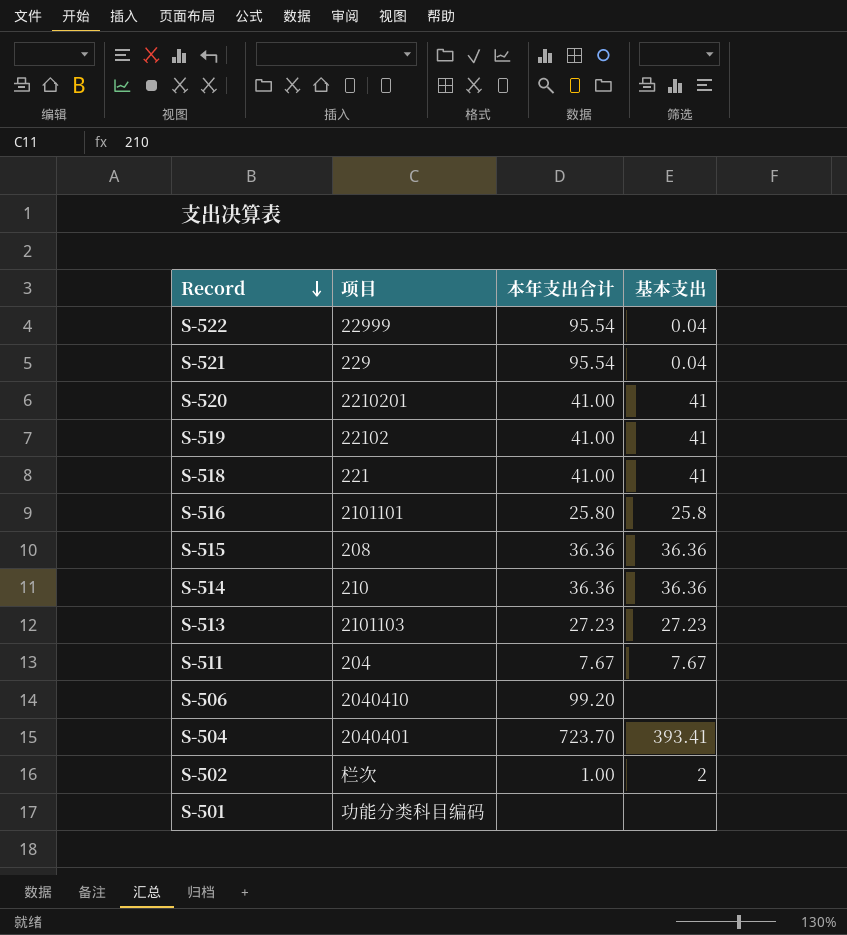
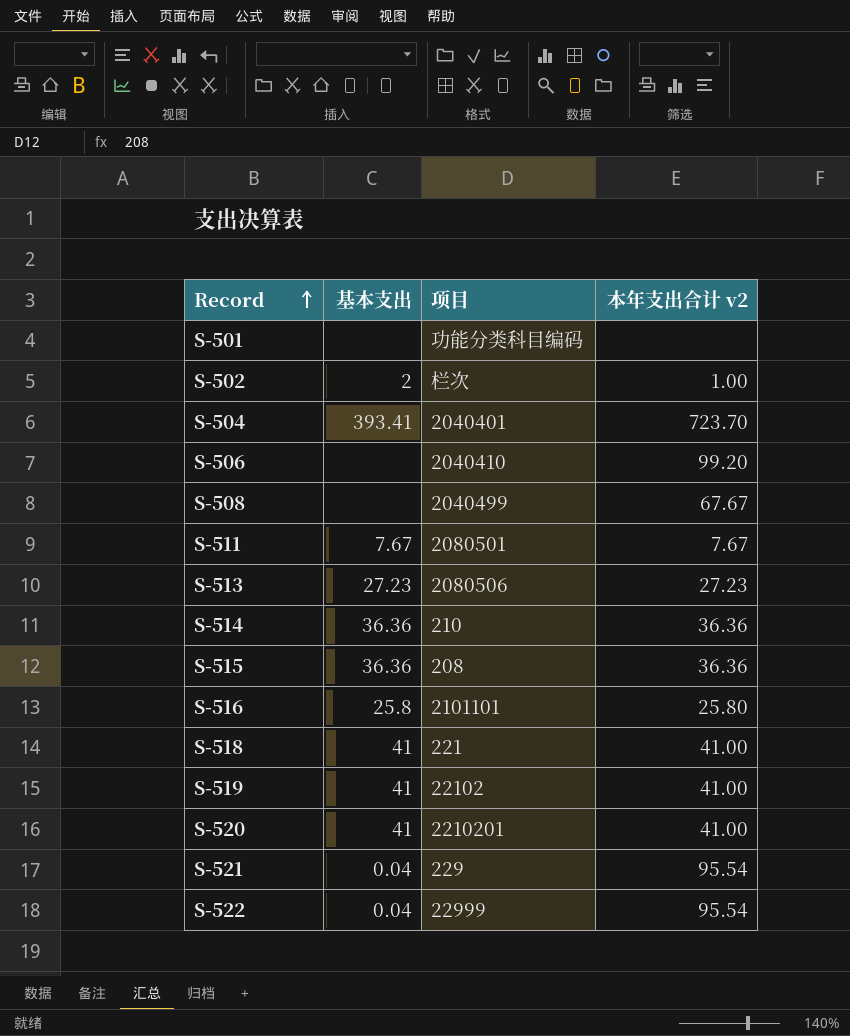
row order: Record descending -> Record ascending
column 基本支出 | position: 4 -> 2
column name: 本年支出合计 -> 本年支出合计 v2
row S-508: none -> none | 2040499 | 67.67
S-511 | 项目: 204 -> 2080501
S-513 | 项目: 2101103 -> 2080506

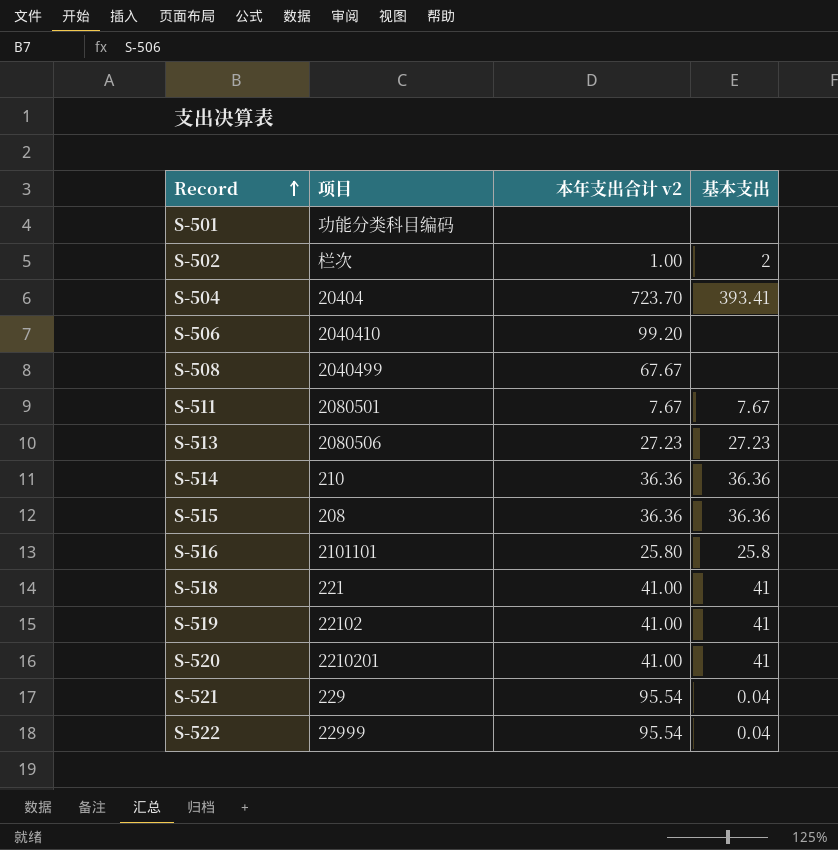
column 基本支出 | position: 2 -> 4
S-504 | 项目: 2040401 -> 20404

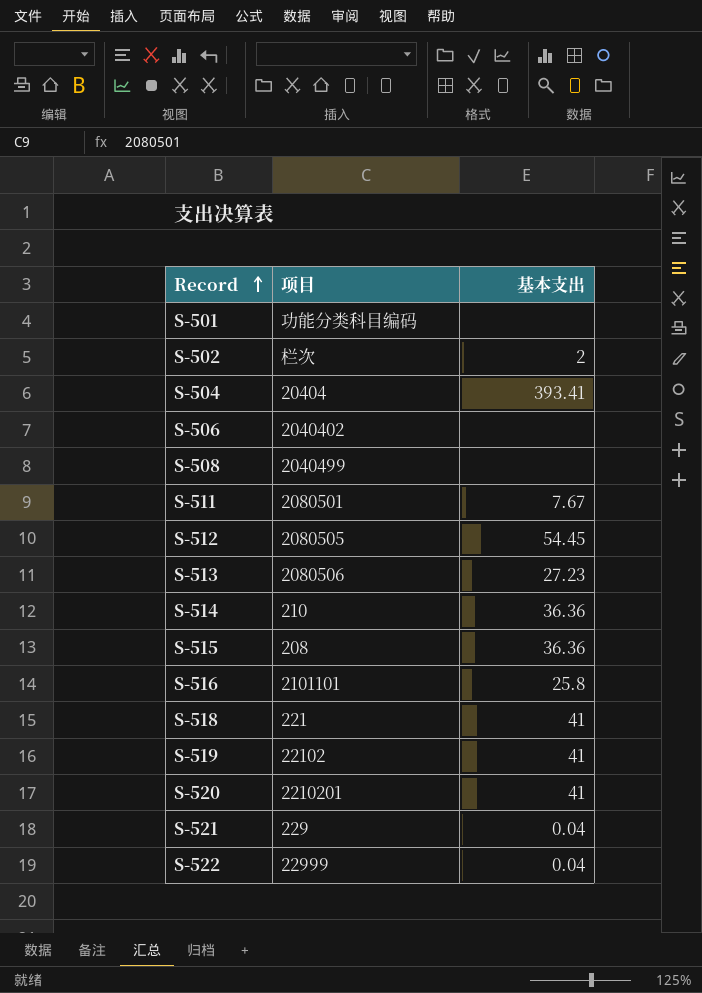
column 本年支出合计 v2 | position: 3 -> none
S-506 | 项目: 2040410 -> 2040402
row S-512: none -> 2080505 | 54.45

